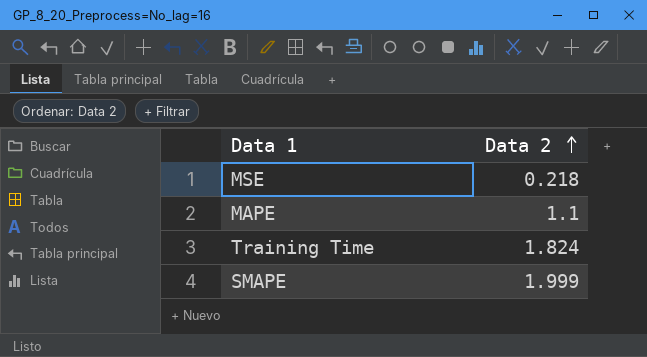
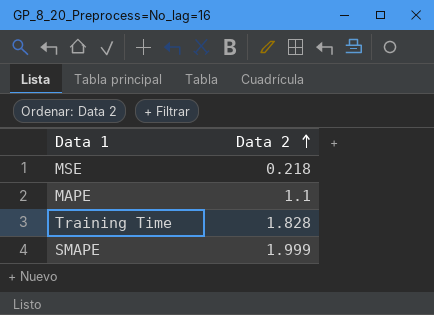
Training Time | Data 2: 1.824 -> 1.828

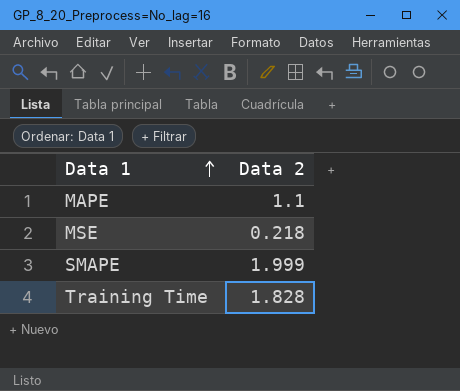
row order: Data 2 ascending -> Data 1 ascending

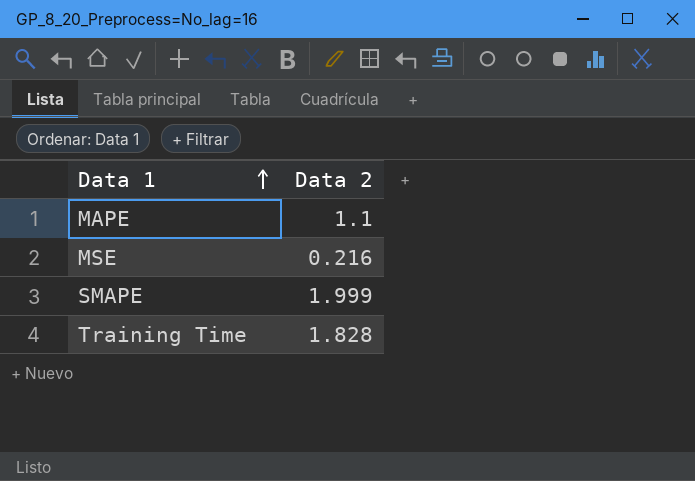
MSE | Data 2: 0.218 -> 0.216

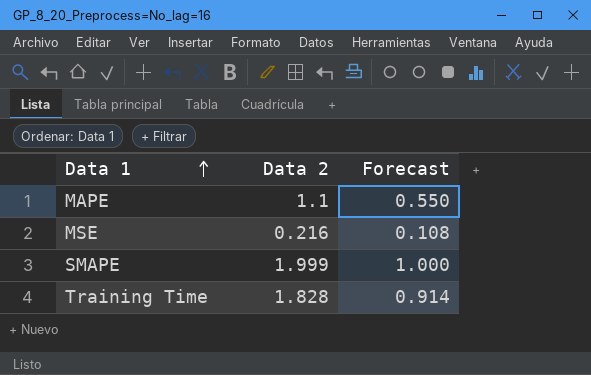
column Forecast | formula: none -> [Data 2] * 0.5

